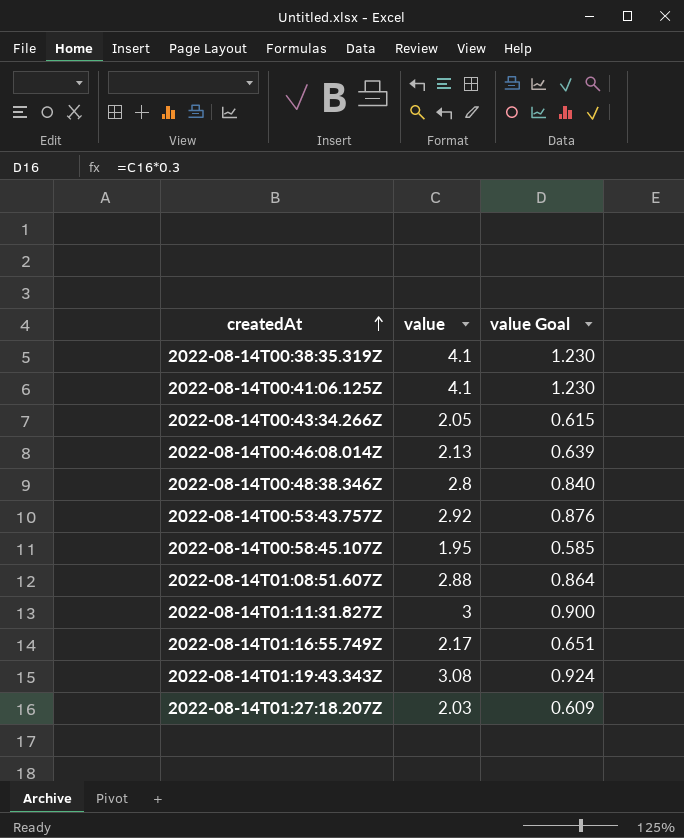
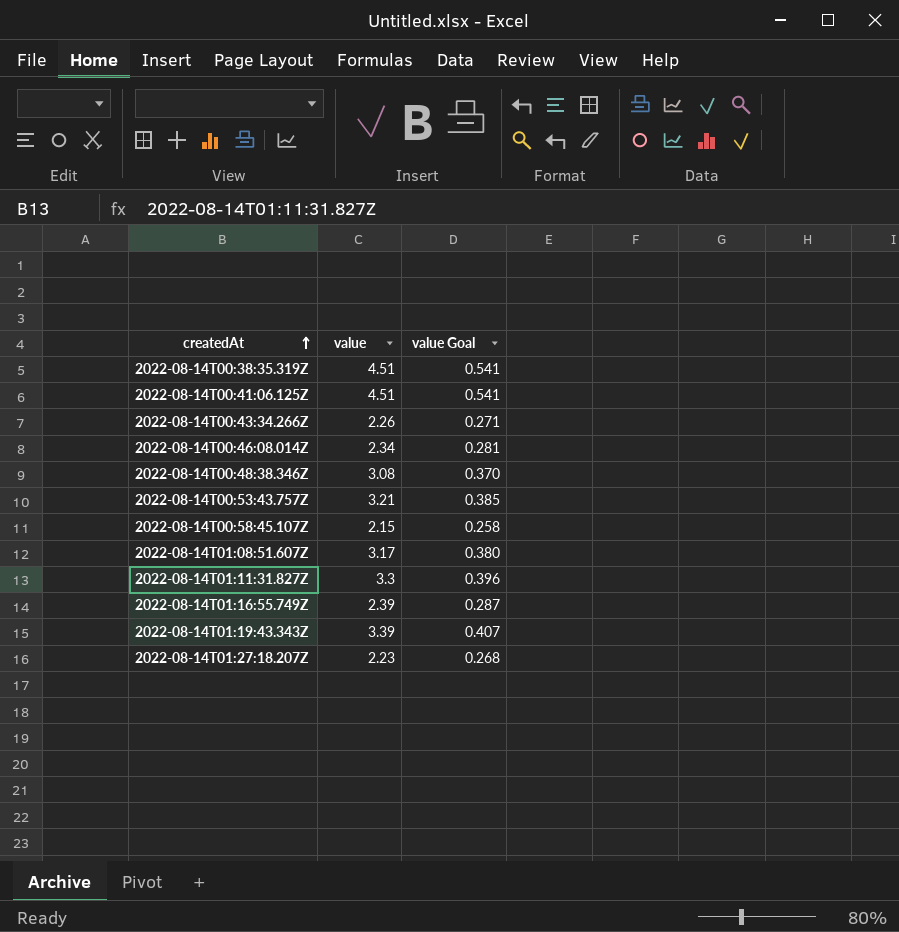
column value Goal | formula: [value] * 0.3 -> [value] * 0.12
2022-08-14T00:38:35.319Z | value: 4.1 -> 4.51
2022-08-14T00:41:06.125Z | value: 4.1 -> 4.51
2022-08-14T00:43:34.266Z | value: 2.05 -> 2.26
2022-08-14T00:46:08.014Z | value: 2.13 -> 2.34
2022-08-14T00:48:38.346Z | value: 2.8 -> 3.08
2022-08-14T00:53:43.757Z | value: 2.92 -> 3.21
2022-08-14T00:58:45.107Z | value: 1.95 -> 2.15
2022-08-14T01:08:51.607Z | value: 2.88 -> 3.17
2022-08-14T01:11:31.827Z | value: 3 -> 3.3
2022-08-14T01:16:55.749Z | value: 2.17 -> 2.39
2022-08-14T01:19:43.343Z | value: 3.08 -> 3.39
2022-08-14T01:27:18.207Z | value: 2.03 -> 2.23

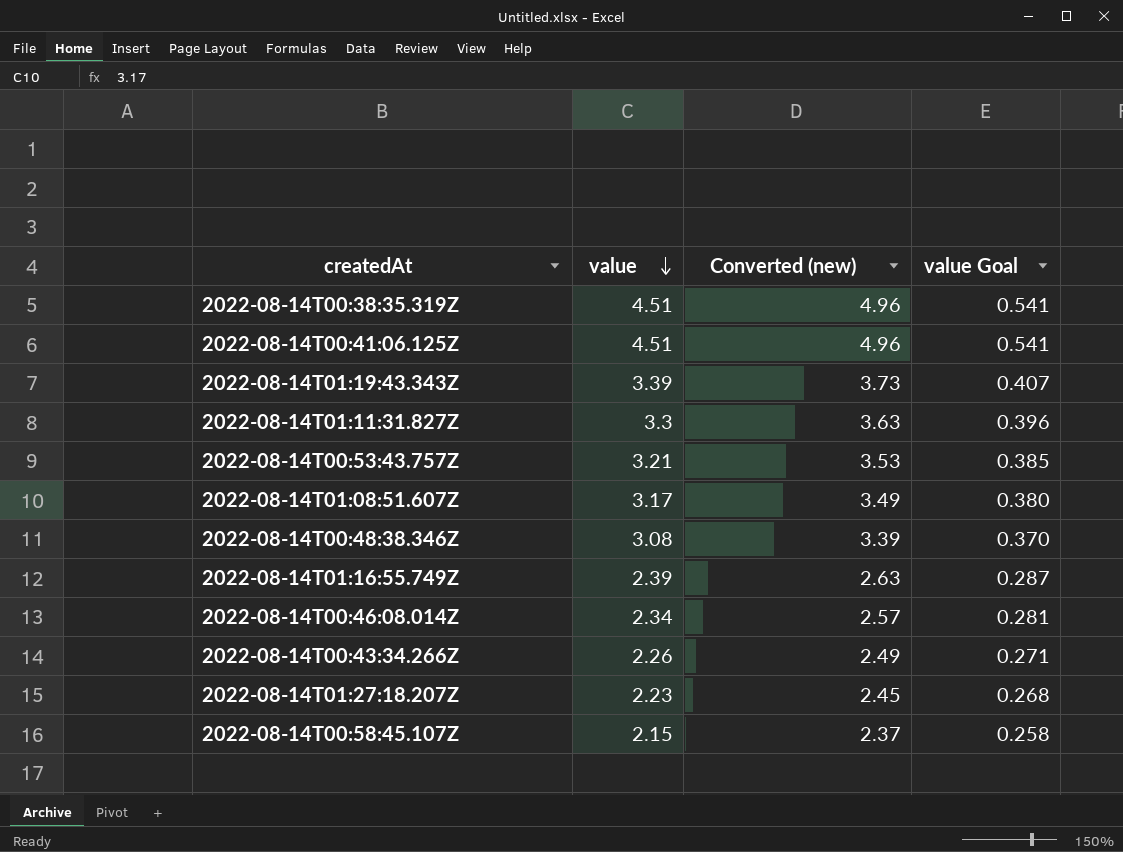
row order: createdAt ascending -> value descending
column Converted (new) | formula: none -> [value] * 1.1

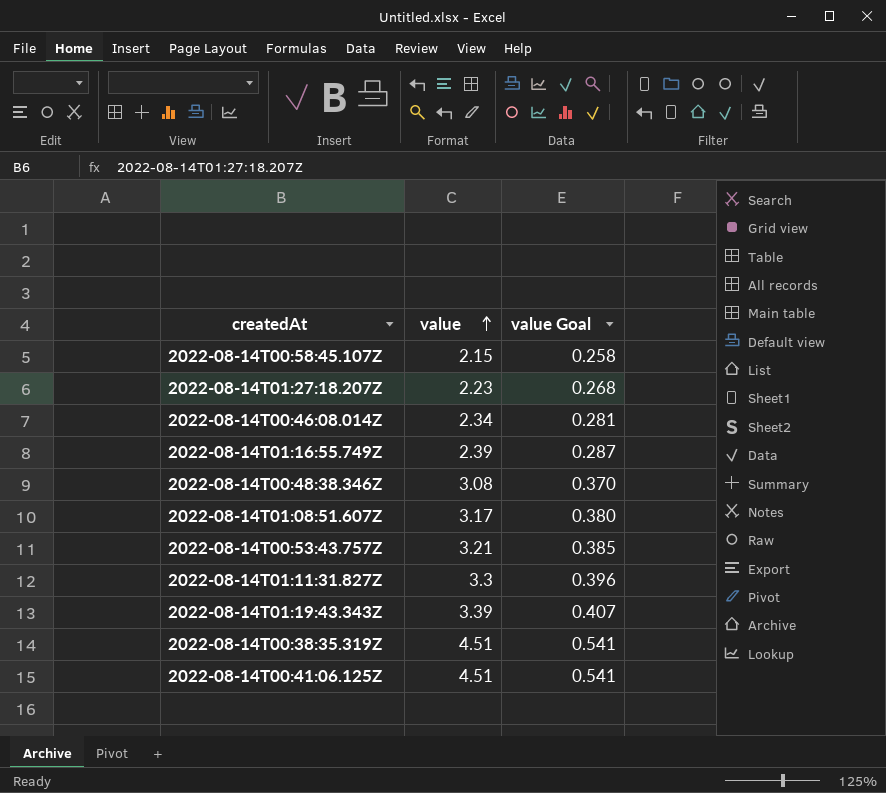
row order: value descending -> value ascending
column Converted (new) | formula: [value] * 1.1 -> none
row 2022-08-14T00:43:34.266Z: 2.26 | 2.49 | 0.271 -> none

